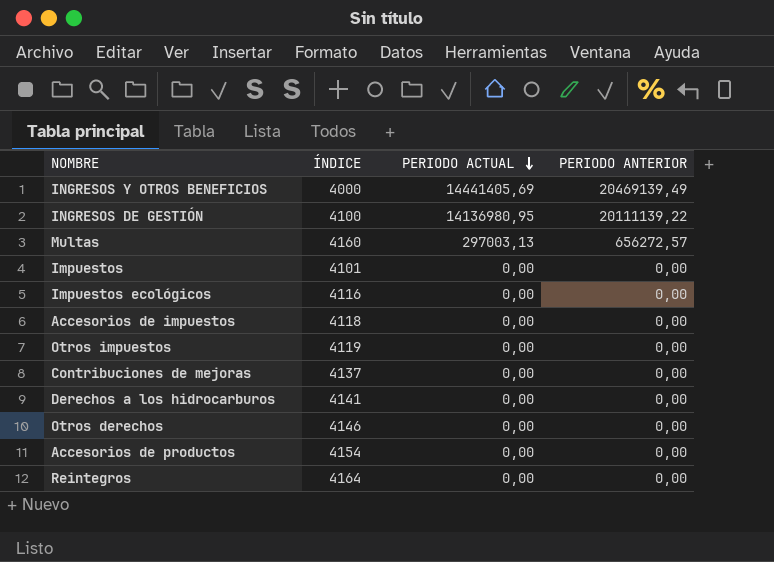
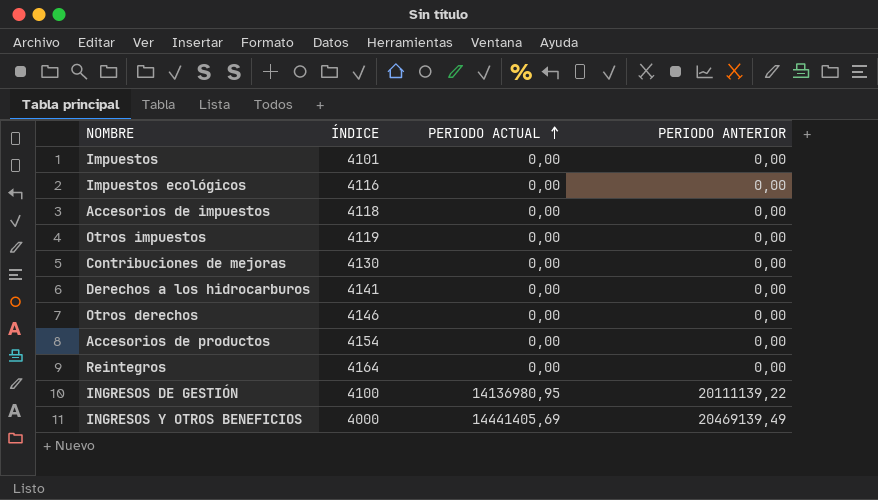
row order: PERIODO ACTUAL descending -> PERIODO ACTUAL ascending
row Multas: 4160 | 297003,13 | 656272,57 -> none
Contribuciones de mejoras | ÍNDICE: 4137 -> 4130

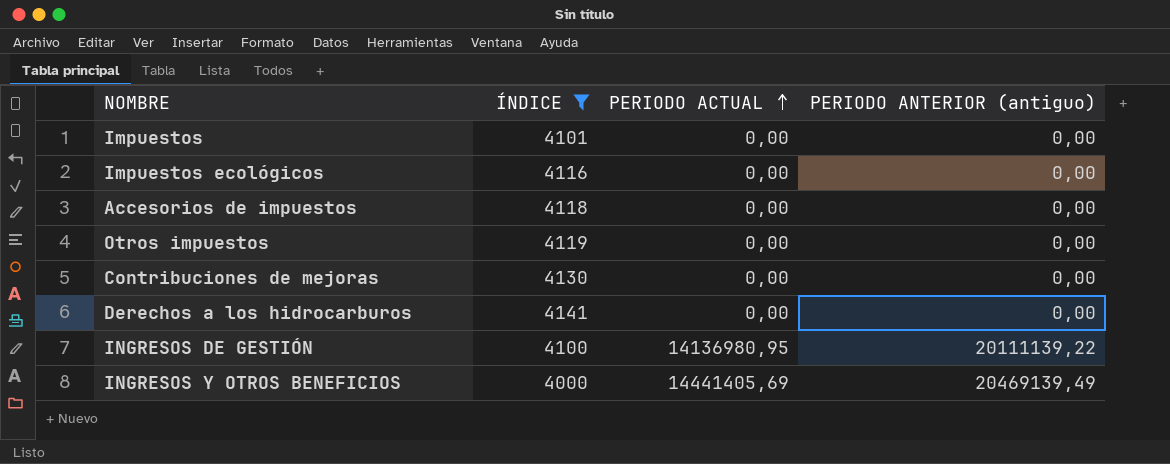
filter: none -> ÍNDICE <= 4141
column name: PERIODO ANTERIOR -> PERIODO ANTERIOR (antiguo)

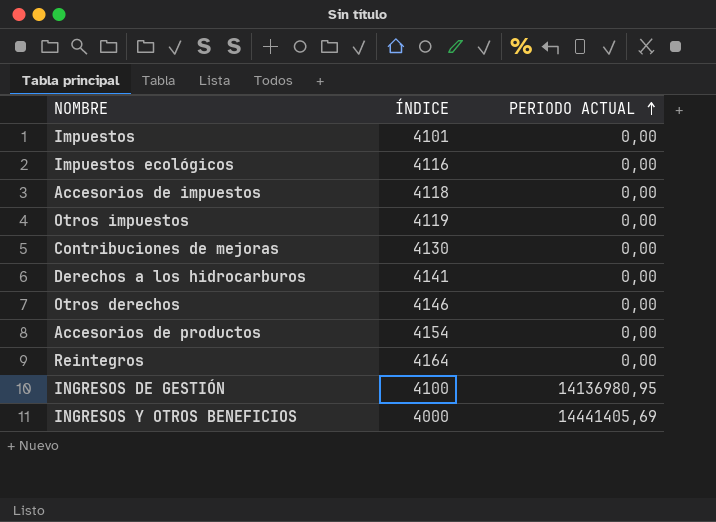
filter: ÍNDICE <= 4141 -> none
column PERIODO ANTERIOR (antiguo) | position: 4 -> none

